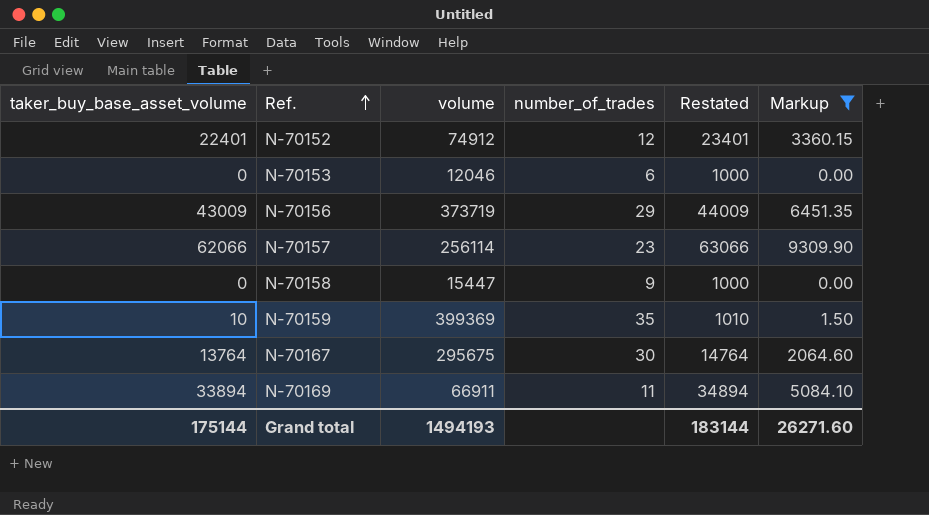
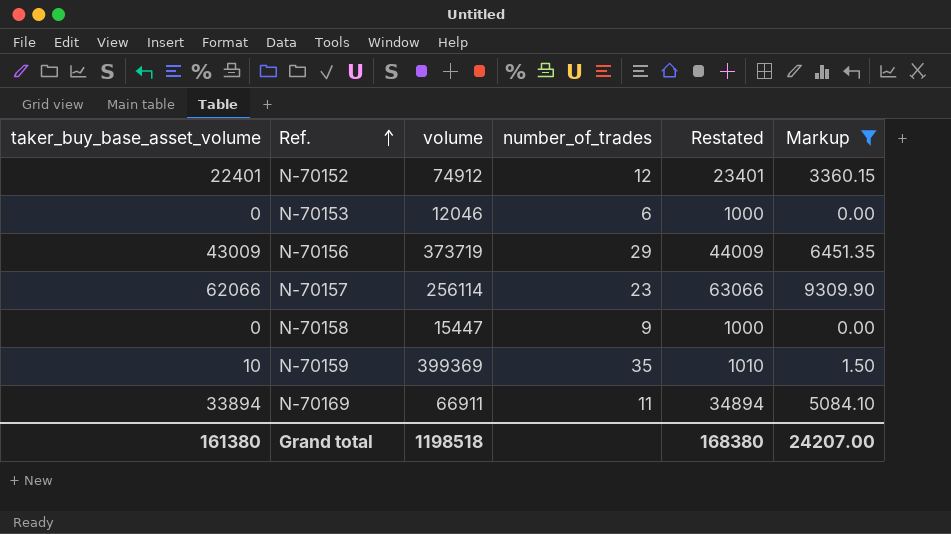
row N-70167: 13764 | 295675 | 30 | 14764 | 2064.60 -> none
Grand total | taker_buy_base_asset_volume: 175144 -> 161380
Grand total | volume: 1494193 -> 1198518
Grand total | Restated: 183144 -> 168380
Grand total | Markup: 26271.60 -> 24207.00

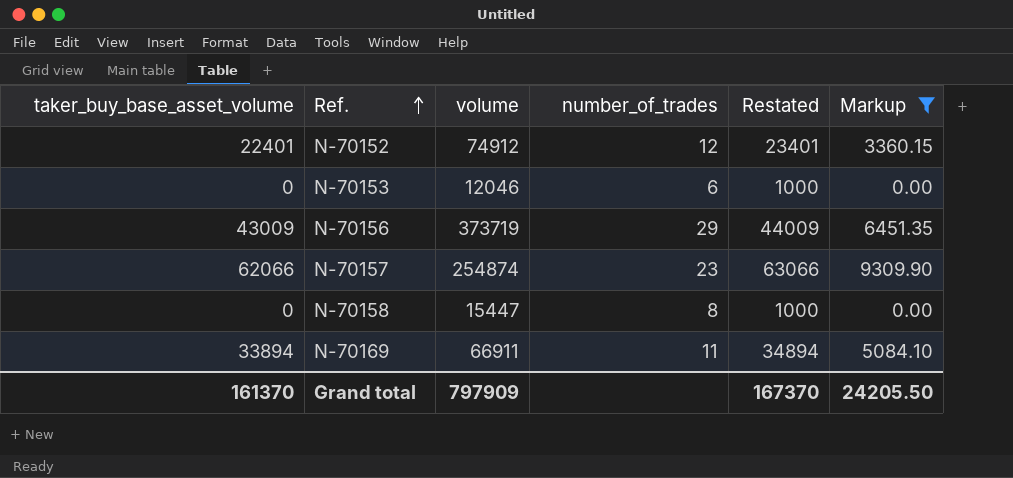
row N-70159: 10 | 399369 | 35 | 1010 | 1.50 -> none
N-70157 | volume: 256114 -> 254874
N-70158 | number_of_trades: 9 -> 8
Grand total | taker_buy_base_asset_volume: 161380 -> 161370
Grand total | volume: 1198518 -> 797909
Grand total | Restated: 168380 -> 167370
Grand total | Markup: 24207.00 -> 24205.50

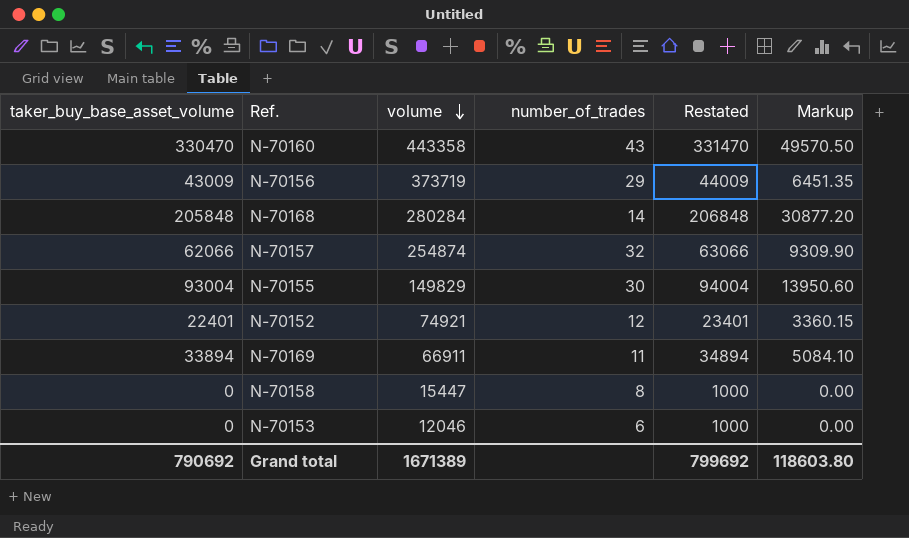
filter: Markup <= 9309.90 -> none
row order: Ref. ascending -> volume descending
N-70157 | number_of_trades: 23 -> 32
N-70152 | volume: 74912 -> 74921
Grand total | taker_buy_base_asset_volume: 161370 -> 790692
Grand total | volume: 797909 -> 1671389
Grand total | Restated: 167370 -> 799692
Grand total | Markup: 24205.50 -> 118603.80

